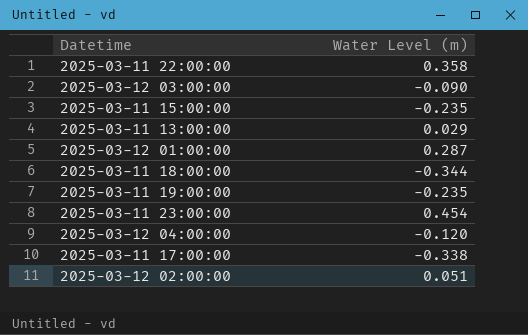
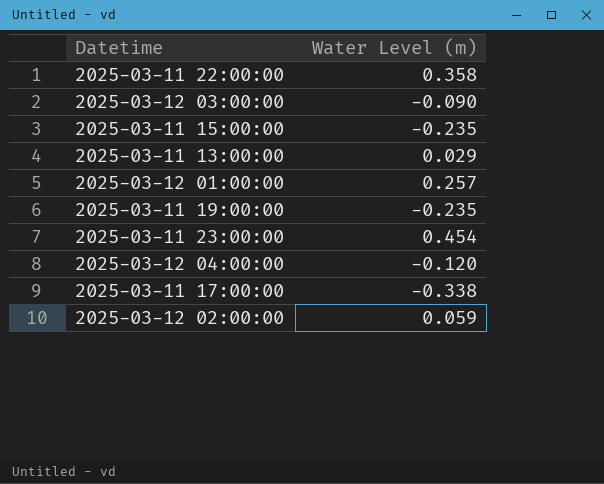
row 2025-03-11 18:00:00: -0.344 -> none
2025-03-12 01:00:00 | Water Level (m): 0.287 -> 0.257
2025-03-12 02:00:00 | Water Level (m): 0.051 -> 0.059

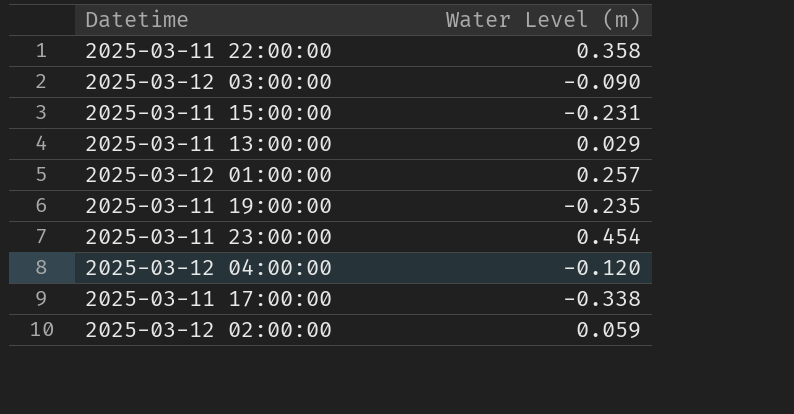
2025-03-11 15:00:00 | Water Level (m): -0.235 -> -0.231

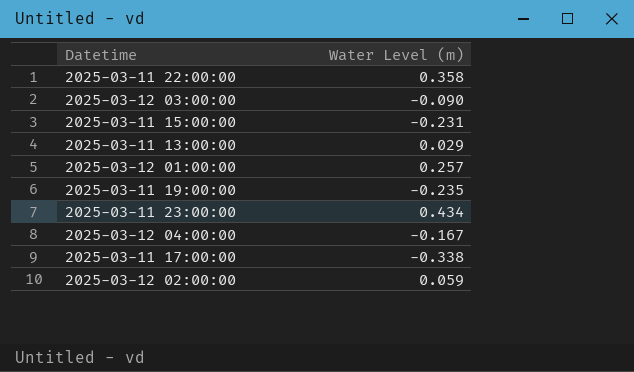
2025-03-11 23:00:00 | Water Level (m): 0.454 -> 0.434
2025-03-12 04:00:00 | Water Level (m): -0.120 -> -0.167

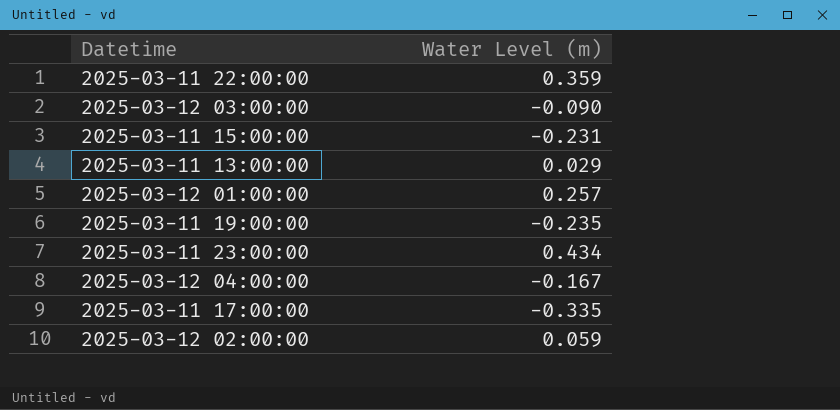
2025-03-11 22:00:00 | Water Level (m): 0.358 -> 0.359
2025-03-11 17:00:00 | Water Level (m): -0.338 -> -0.335

